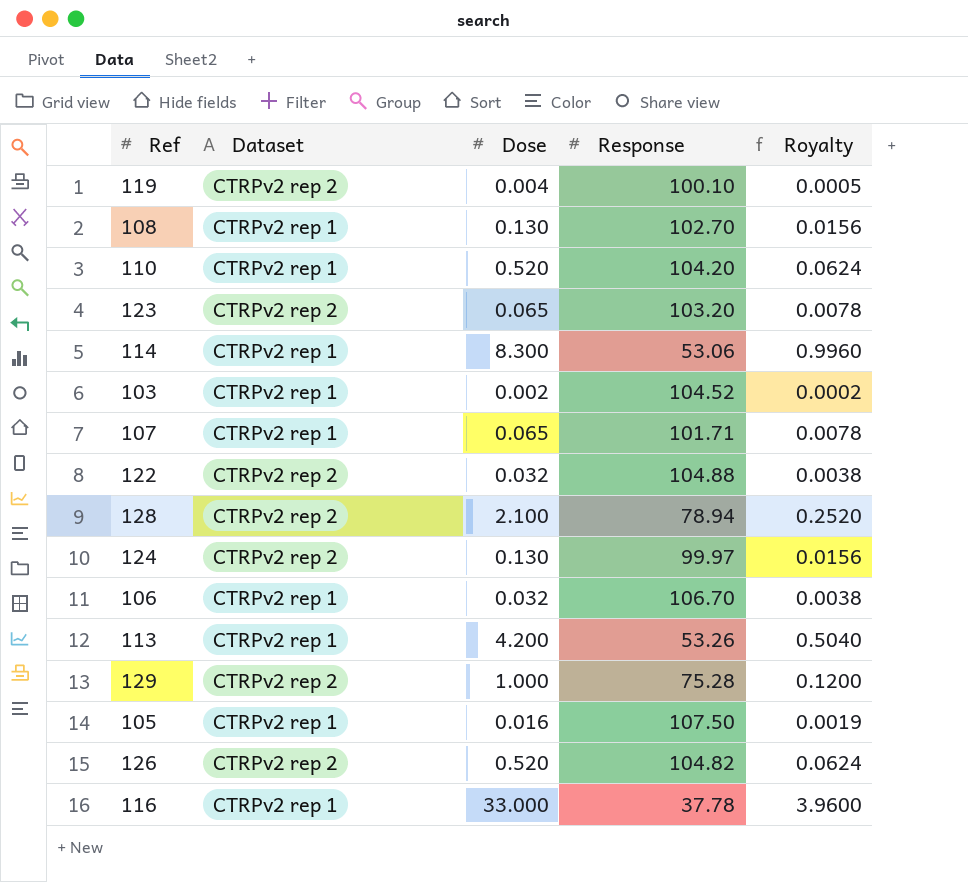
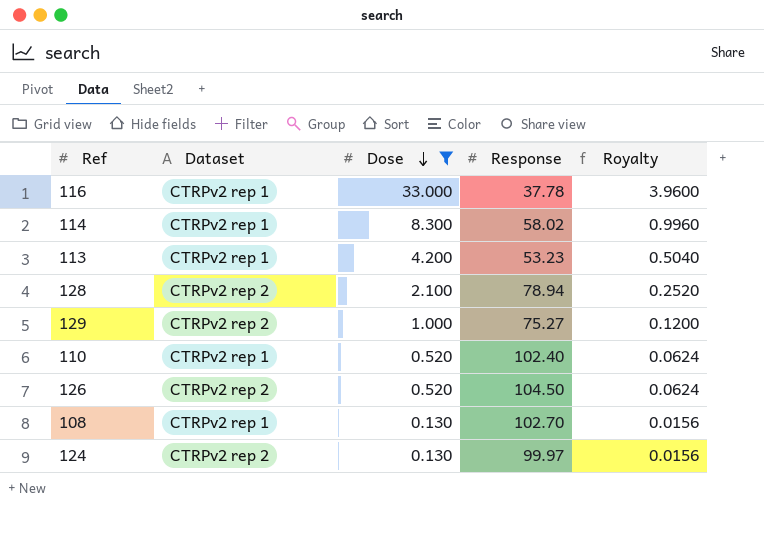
filter: none -> Dose >= 0.130
row order: none -> Dose descending
114 | Response: 53.06 -> 58.02
113 | Response: 53.26 -> 53.23
129 | Response: 75.28 -> 75.27
110 | Response: 104.20 -> 102.40
126 | Response: 104.82 -> 104.50

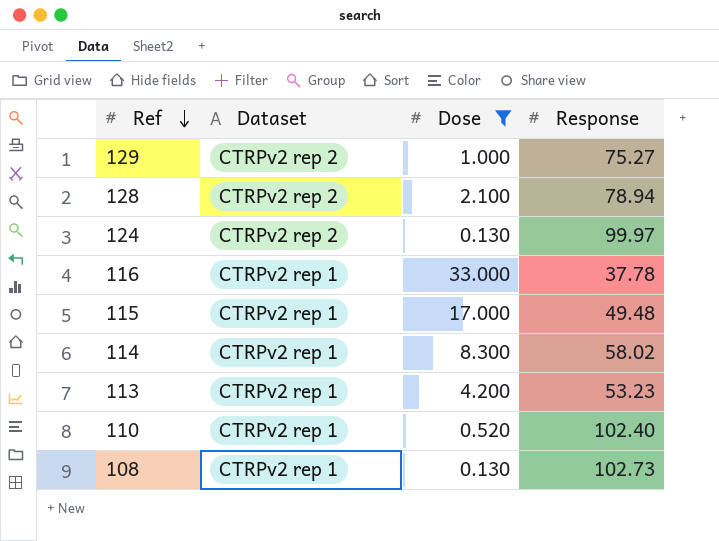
row order: Dose descending -> Ref descending
column Royalty | formula: [Dose] * 0.12 -> none
row 126: CTRPv2 rep 2 | 0.520 | 104.50 | 0.0624 -> none
row 115: none -> CTRPv2 rep 1 | 17.000 | 49.48
108 | Response: 102.70 -> 102.73

